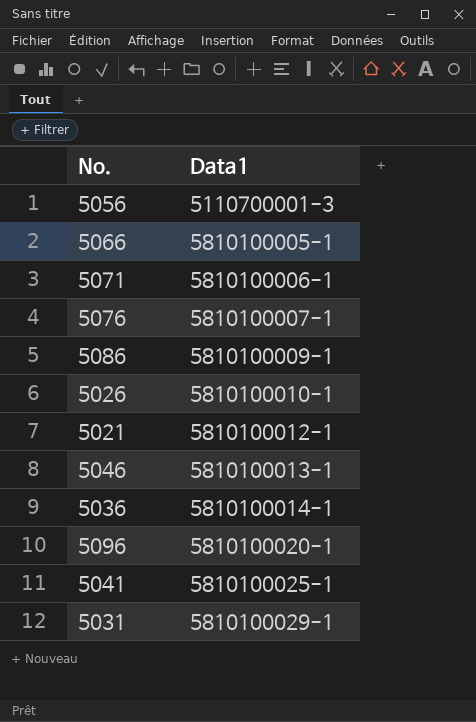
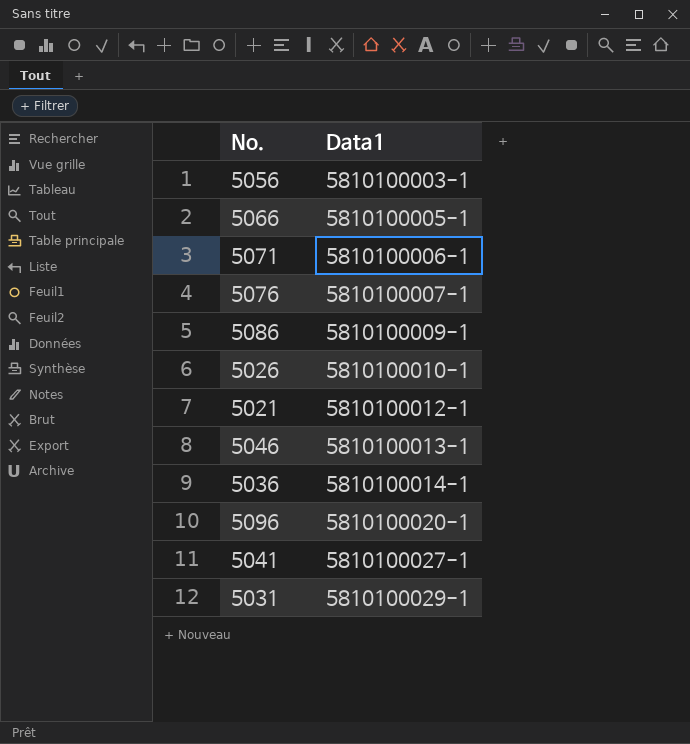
5056 | Data1: 5110700001-3 -> 5810100003-1
5041 | Data1: 5810100025-1 -> 5810100027-1

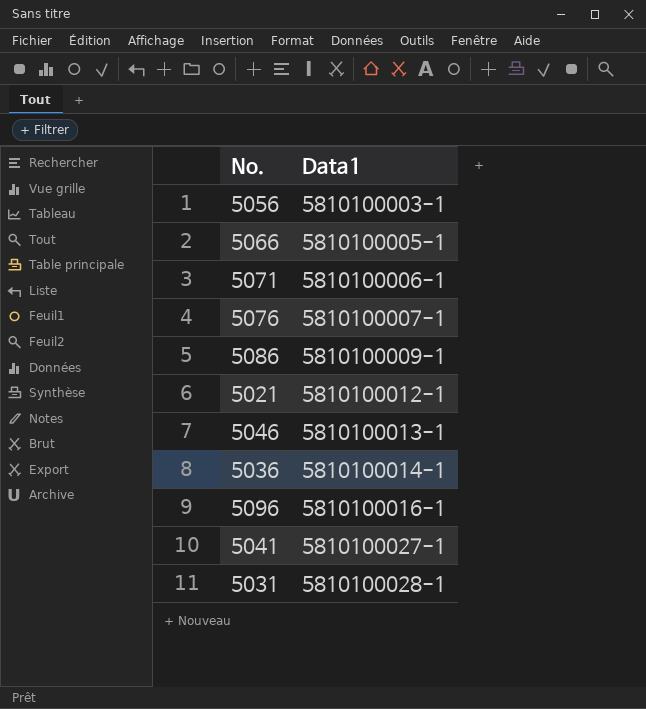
row 5026: 5810100010-1 -> none
5096 | Data1: 5810100020-1 -> 5810100016-1
5031 | Data1: 5810100029-1 -> 5810100028-1

